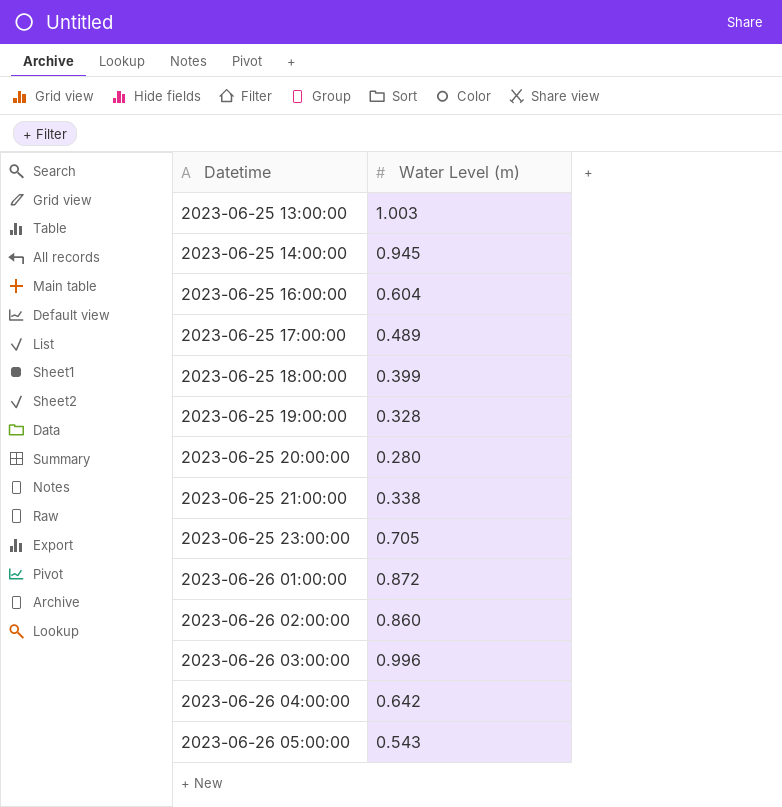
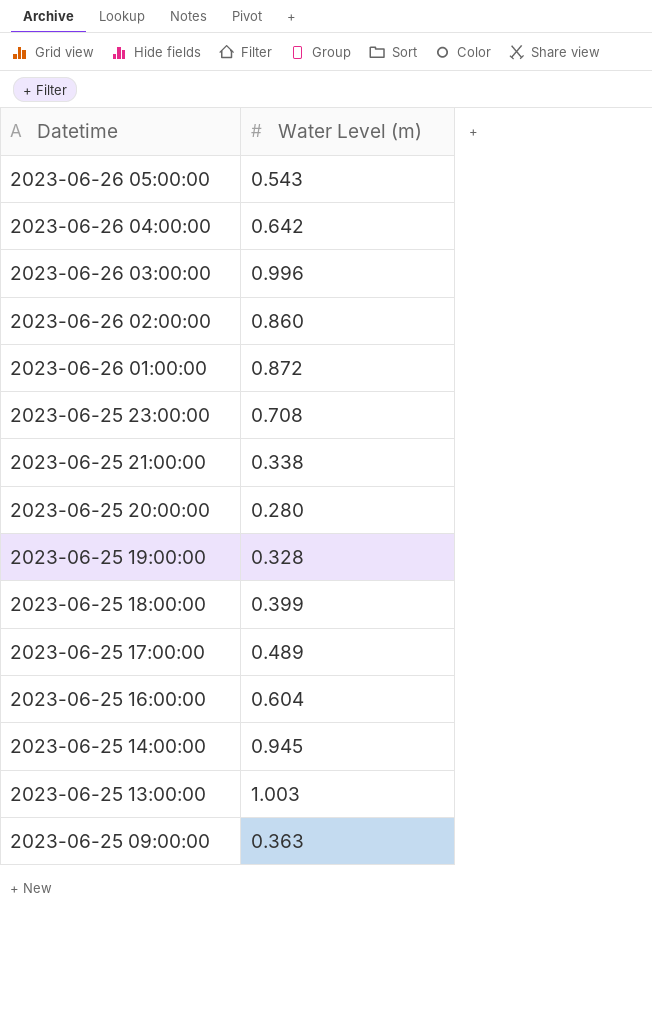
row order: Datetime ascending -> Datetime descending
2023-06-25 23:00:00 | Water Level (m): 0.705 -> 0.708
row 2023-06-25 09:00:00: none -> 0.363

